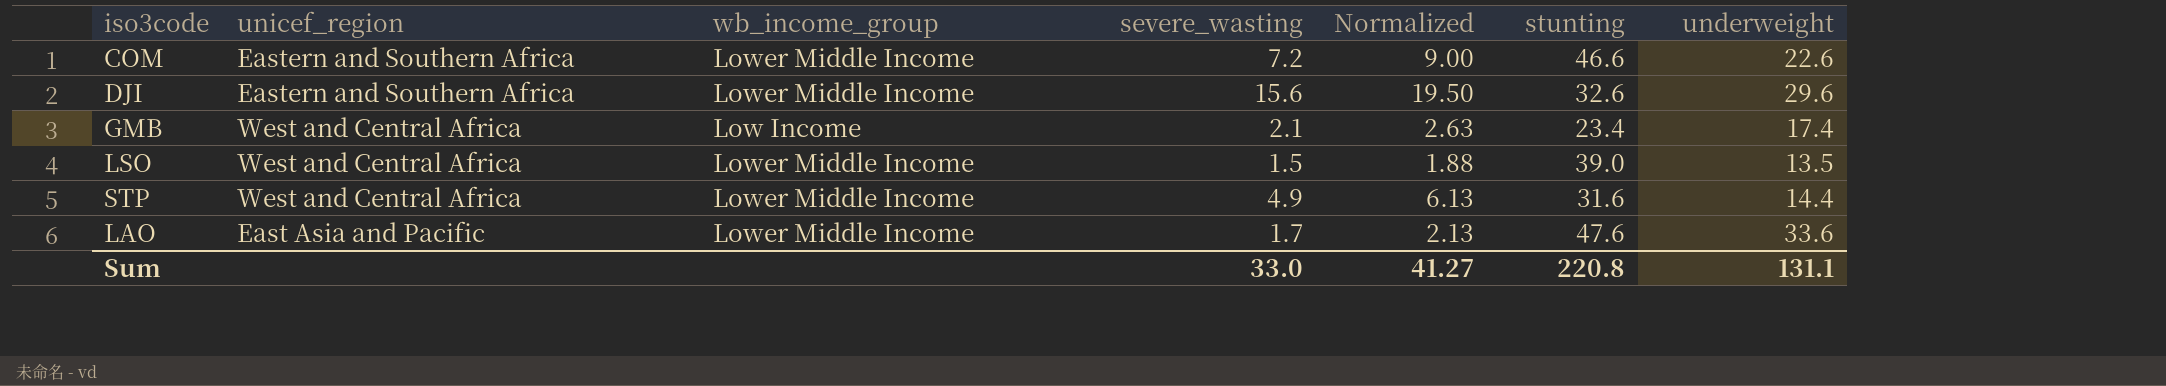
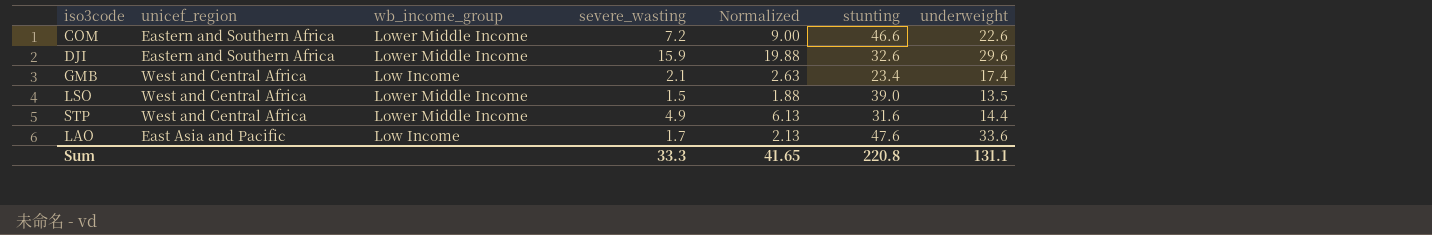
DJI | severe_wasting: 15.6 -> 15.9
DJI | Normalized: 19.50 -> 19.88
LAO | wb_income_group: Lower Middle Income -> Low Income
Sum | severe_wasting: 33.0 -> 33.3
Sum | Normalized: 41.27 -> 41.65

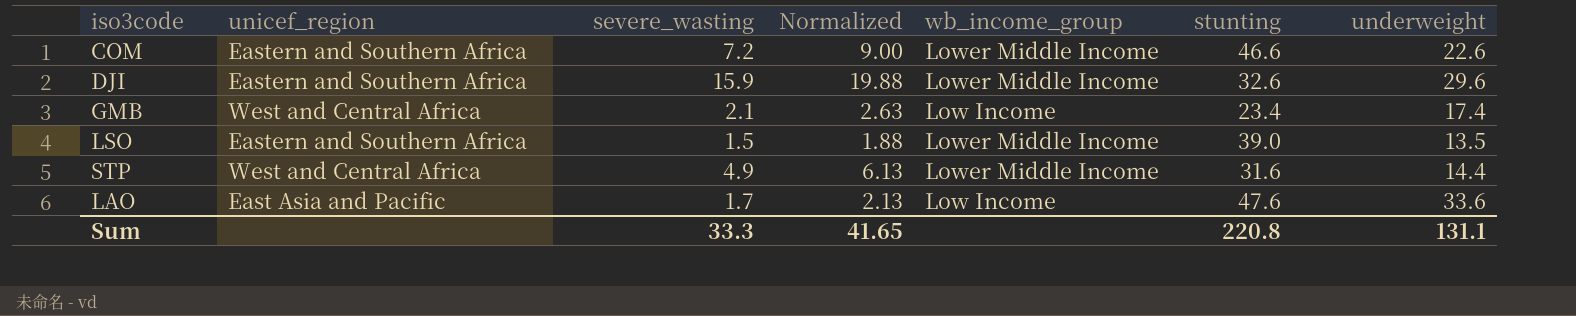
column wb_income_group | position: 3 -> 5
LSO | unicef_region: West and Central Africa -> Eastern and Southern Africa

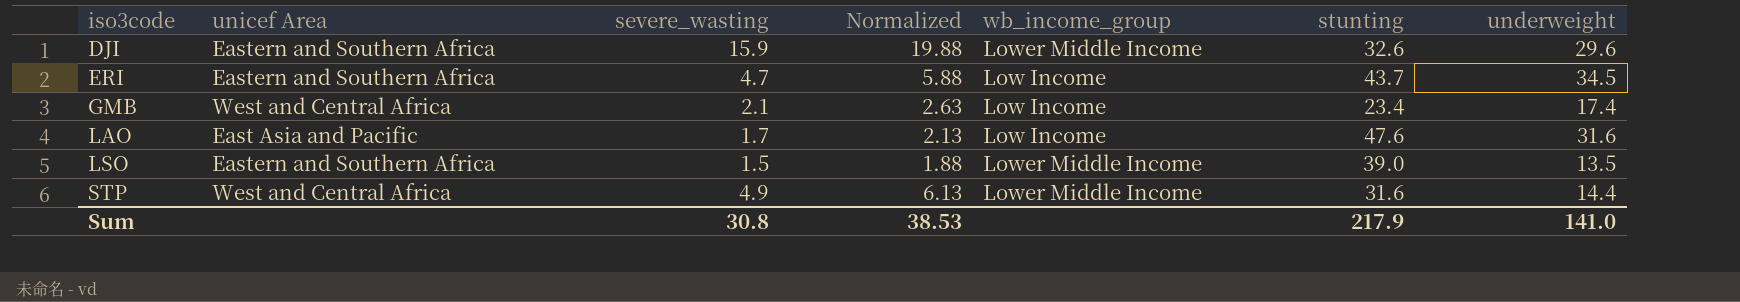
row order: none -> iso3code ascending
column name: unicef_region -> unicef Area
row COM: Eastern and Southern Africa | 7.2 | 9.00 | Lower Middle Income | 46.6 | 22.6 -> none
row ERI: none -> Eastern and Southern Africa | 4.7 | 5.88 | Low Income | 43.7 | 34.5
LAO | underweight: 33.6 -> 31.6
Sum | severe_wasting: 33.3 -> 30.8
Sum | Normalized: 41.65 -> 38.53
Sum | stunting: 220.8 -> 217.9
Sum | underweight: 131.1 -> 141.0

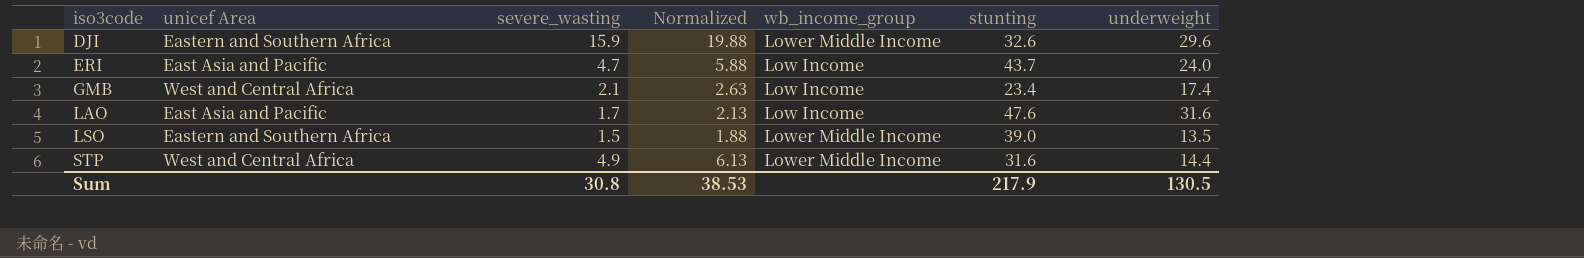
ERI | unicef Area: Eastern and Southern Africa -> East Asia and Pacific
ERI | underweight: 34.5 -> 24.0
Sum | underweight: 141.0 -> 130.5

